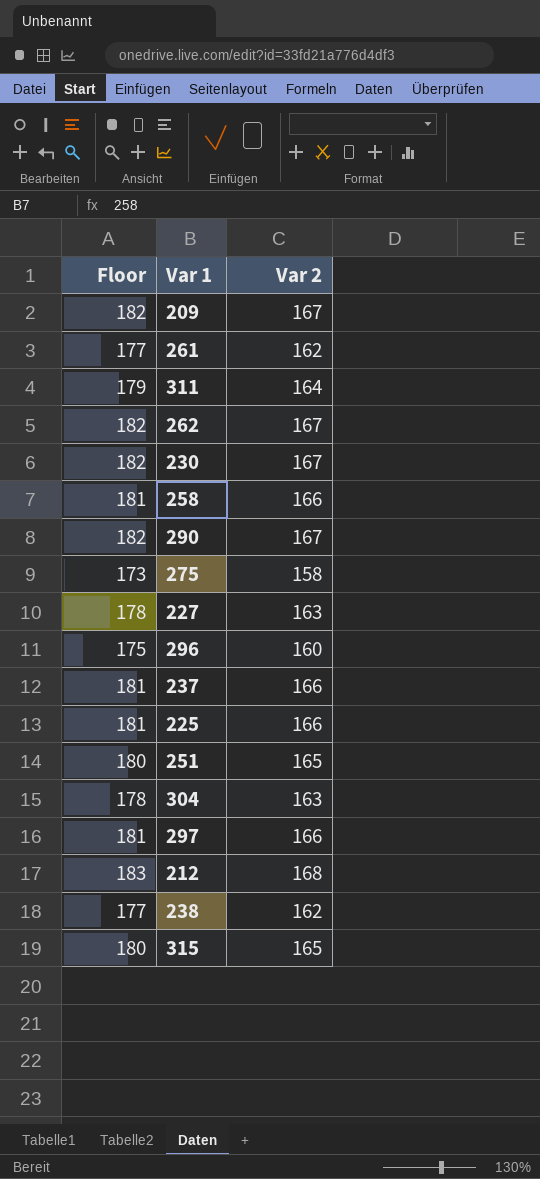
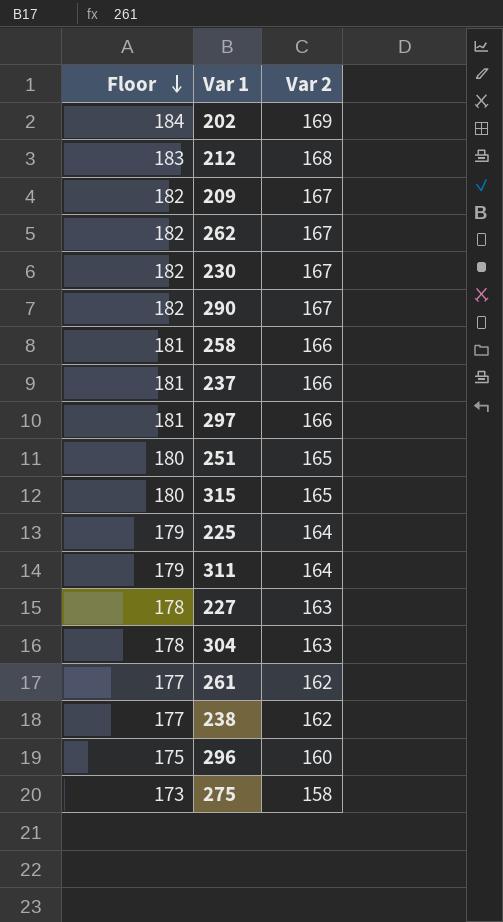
row order: none -> Floor descending
row 202: none -> 184 | 169
225 | Floor: 181 -> 179
225 | Var 2: 166 -> 164

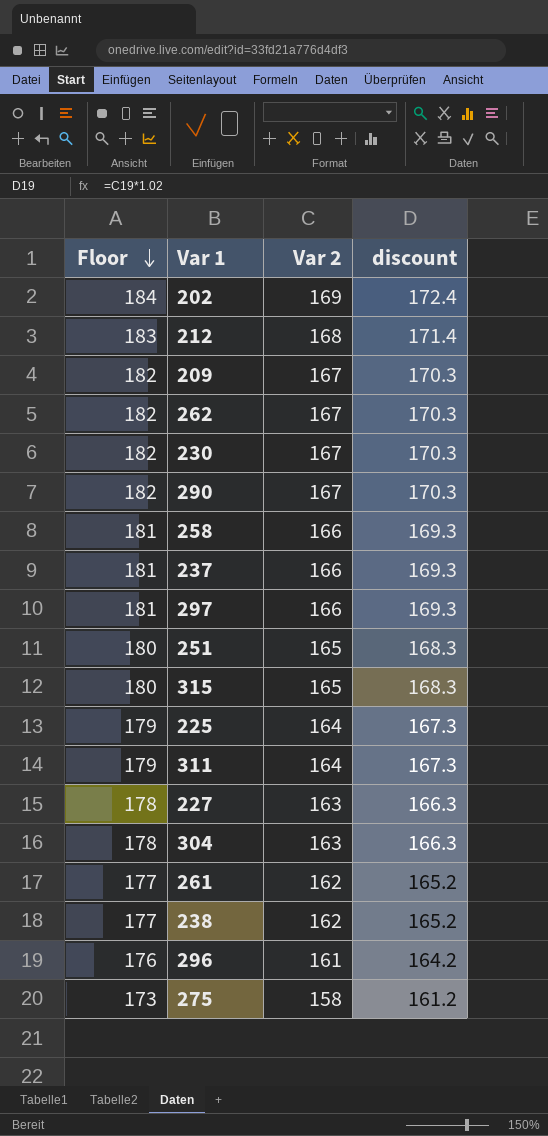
column discount | formula: none -> [Var 2] * 1.02
296 | Floor: 175 -> 176
296 | Var 2: 160 -> 161

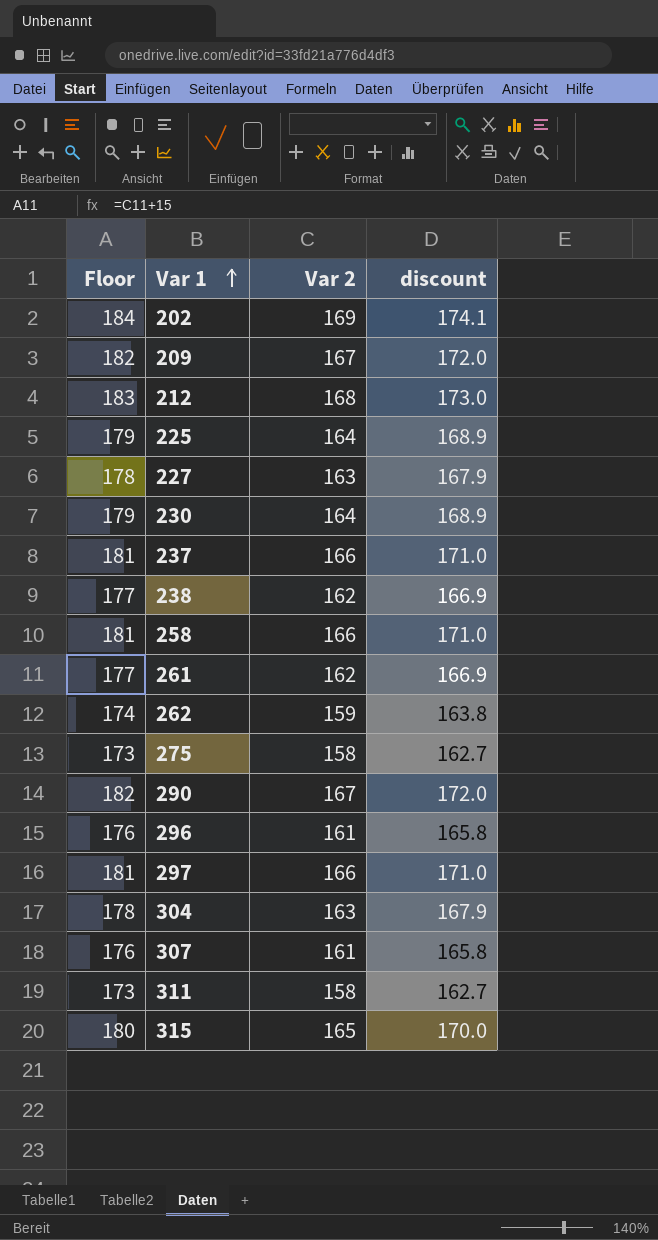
row order: Floor descending -> Var 1 ascending
column discount | formula: [Var 2] * 1.02 -> [Var 2] * 1.03
row 251: 180 | 165 | 168.3 -> none
230 | Floor: 182 -> 179
230 | Var 2: 167 -> 164
262 | Floor: 182 -> 174
262 | Var 2: 167 -> 159
row 307: none -> 176 | 161 | 165.8
311 | Floor: 179 -> 173
311 | Var 2: 164 -> 158

